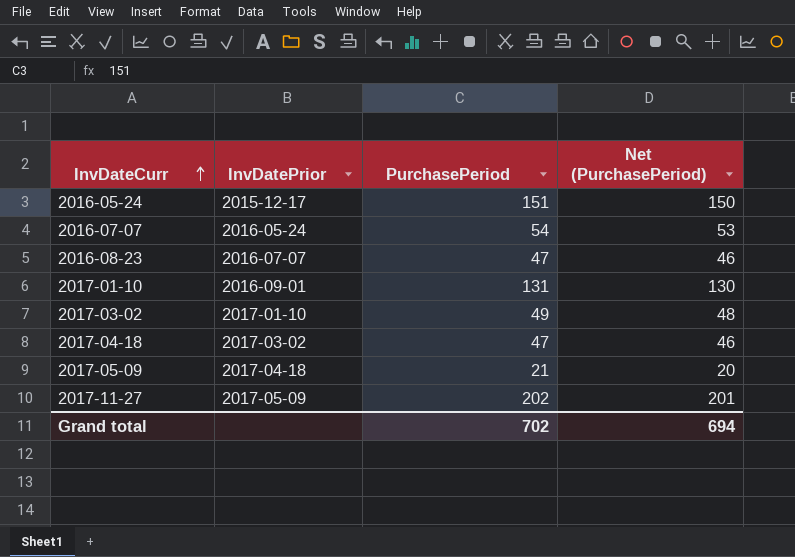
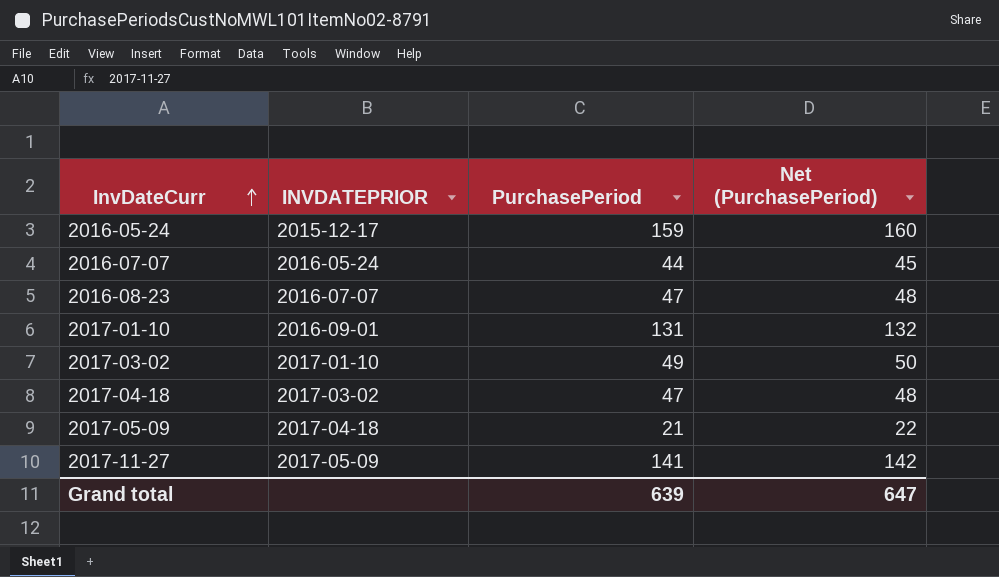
column name: InvDatePrior -> INVDATEPRIOR
column Net (PurchasePeriod) | formula: [PurchasePeriod] - 1 -> [PurchasePeriod] + 1
2016-05-24 | PurchasePeriod: 151 -> 159
2016-07-07 | PurchasePeriod: 54 -> 44
2017-11-27 | PurchasePeriod: 202 -> 141
Grand total | PurchasePeriod: 702 -> 639
Grand total | Net (PurchasePeriod): 694 -> 647

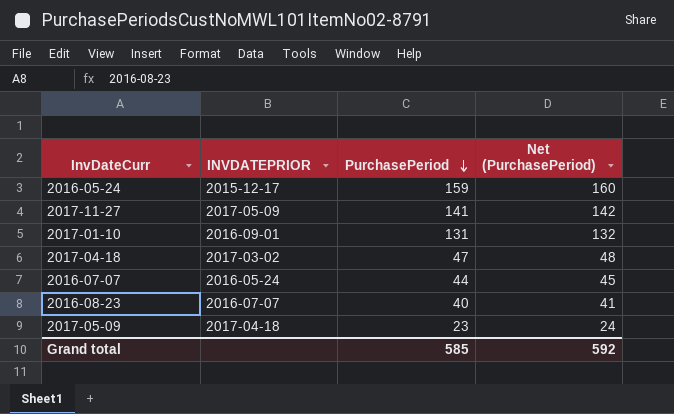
row order: InvDateCurr ascending -> PurchasePeriod descending
row 2017-03-02: 2017-01-10 | 49 | 50 -> none
2016-08-23 | PurchasePeriod: 47 -> 40
2016-08-23 | Net (PurchasePeriod): 48 -> 41
2017-05-09 | PurchasePeriod: 21 -> 23
2017-05-09 | Net (PurchasePeriod): 22 -> 24
Grand total | PurchasePeriod: 639 -> 585
Grand total | Net (PurchasePeriod): 647 -> 592

